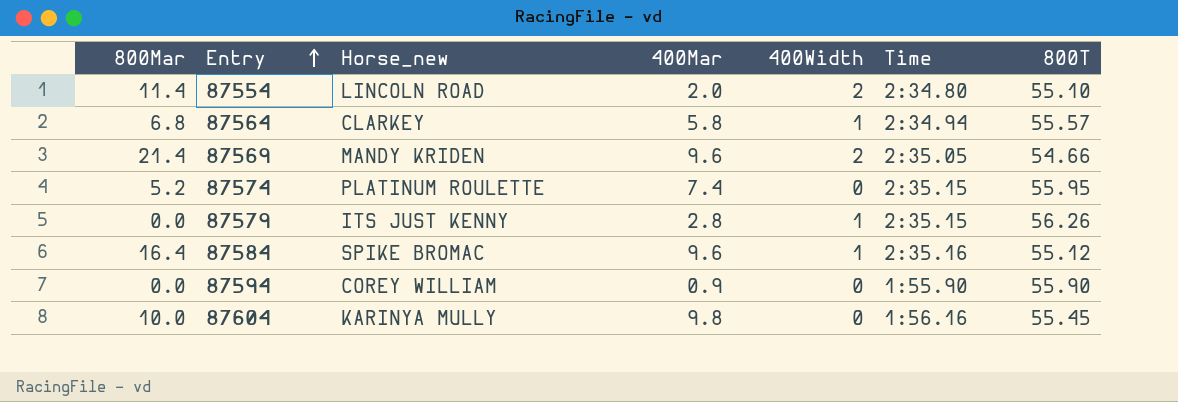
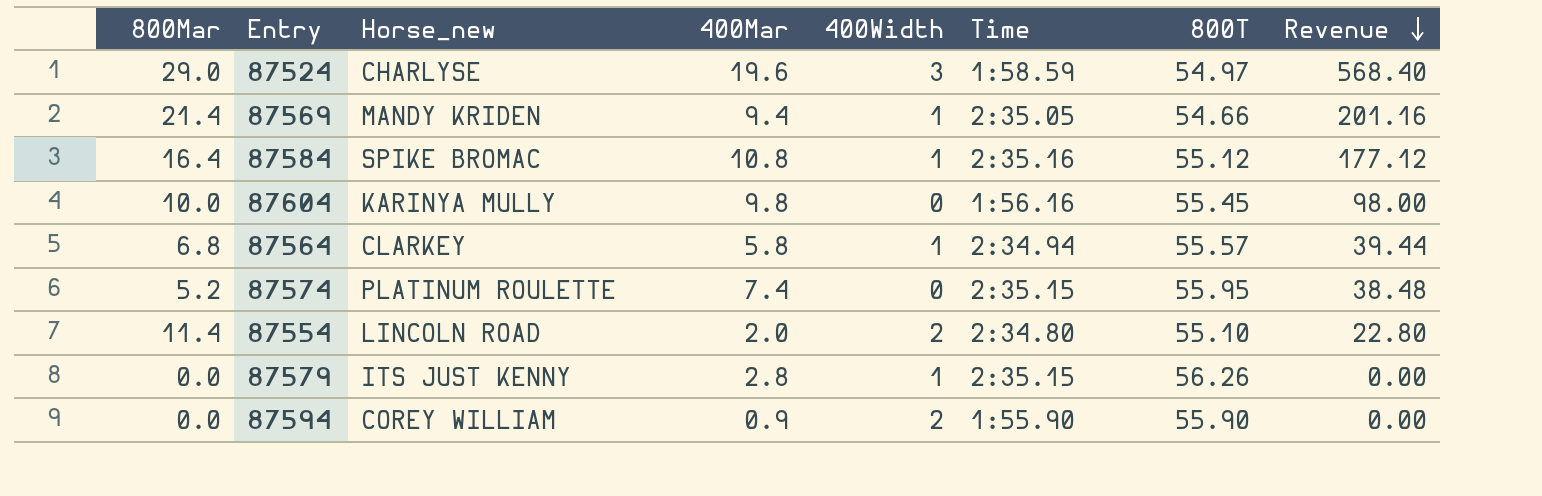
row order: Entry ascending -> Revenue descending
column Revenue | formula: none -> [800Mar] * [400Mar]
row 87524: none -> 29.0 | CHARLYSE | 19.6 | 3 | 1:58.59 | 54.97 | 568.40
87569 | 400Mar: 9.6 -> 9.4
87569 | 400Width: 2 -> 1
87584 | 400Mar: 9.6 -> 10.8
87594 | 400Width: 0 -> 2

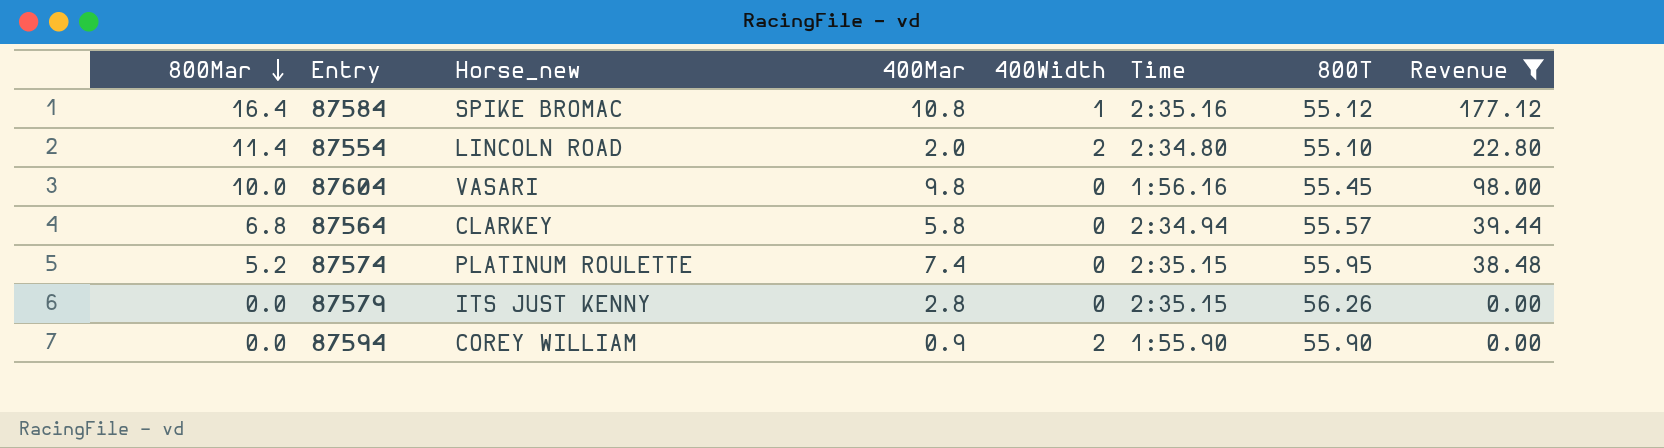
filter: none -> Revenue <= 177.12
row order: Revenue descending -> 800Mar descending
87604 | Horse_new: KARINYA MULLY -> VASARI
87564 | 400Width: 1 -> 0
87579 | 400Width: 1 -> 0

